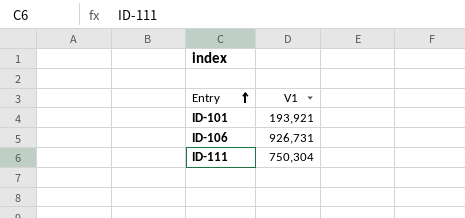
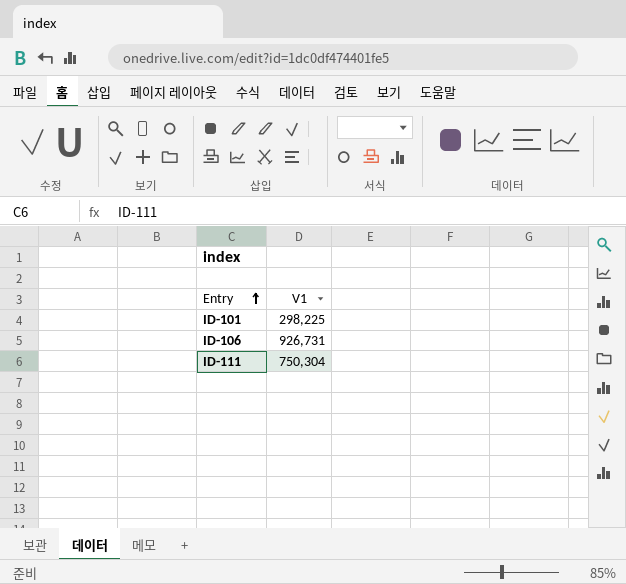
ID-101 | V1: 193,921 -> 298,225

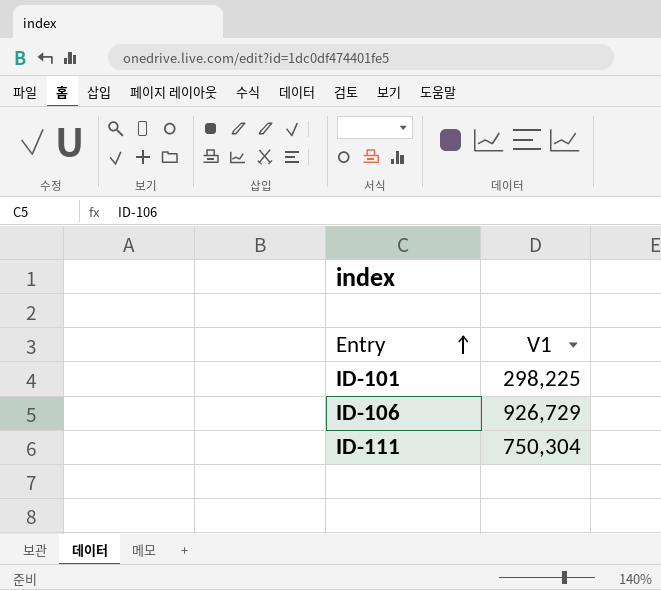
ID-106 | V1: 926,731 -> 926,729

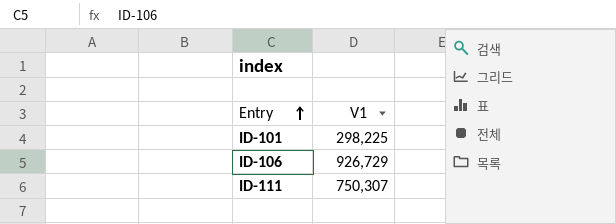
ID-111 | V1: 750,304 -> 750,307

